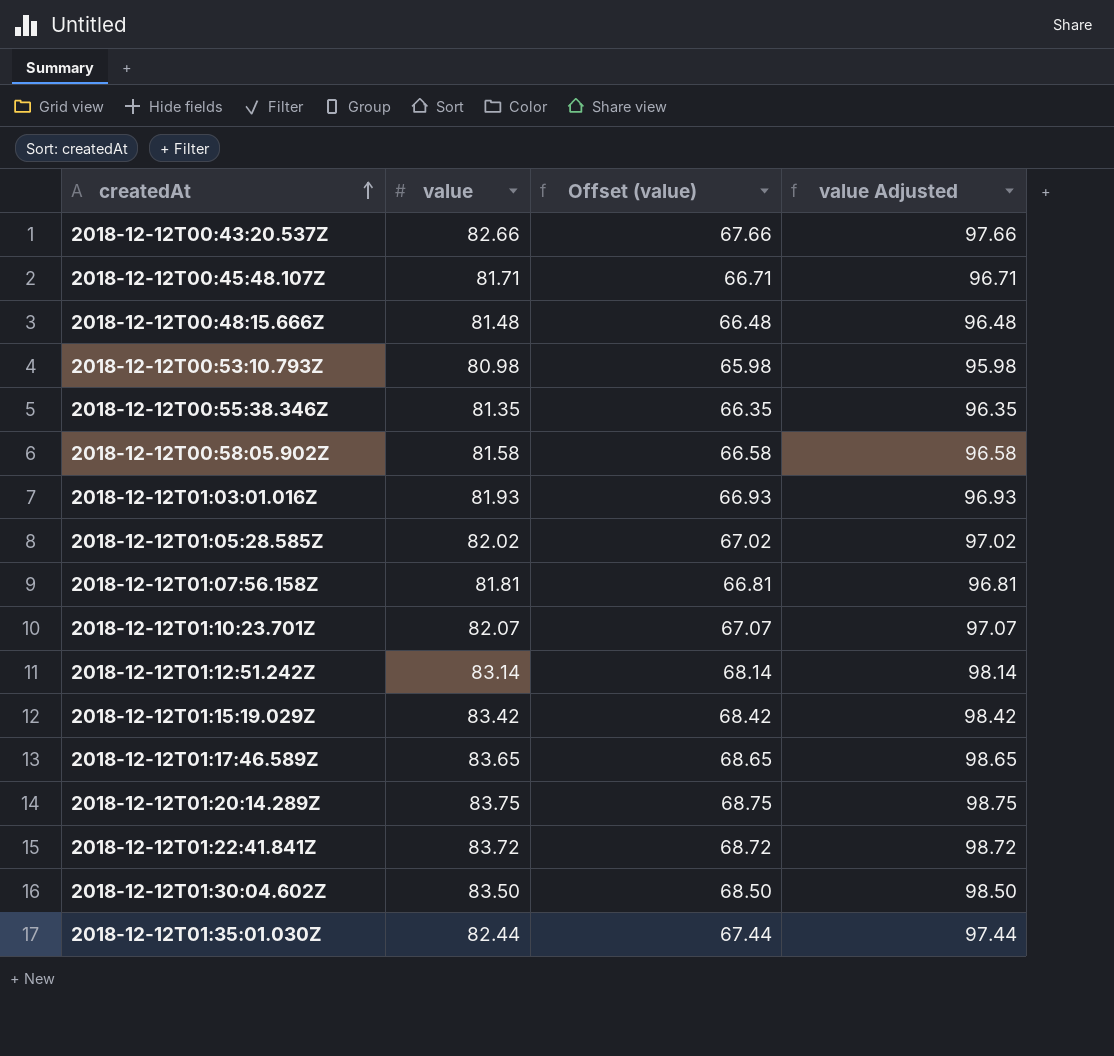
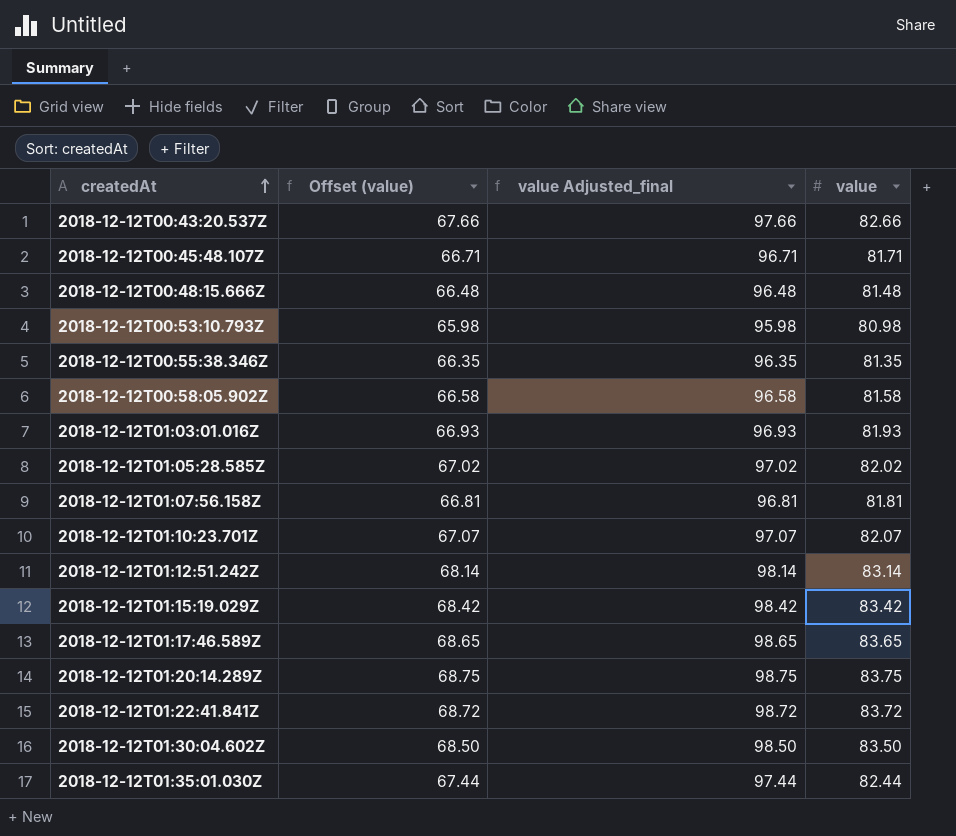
column name: value Adjusted -> value Adjusted_final
column value | position: 2 -> 4

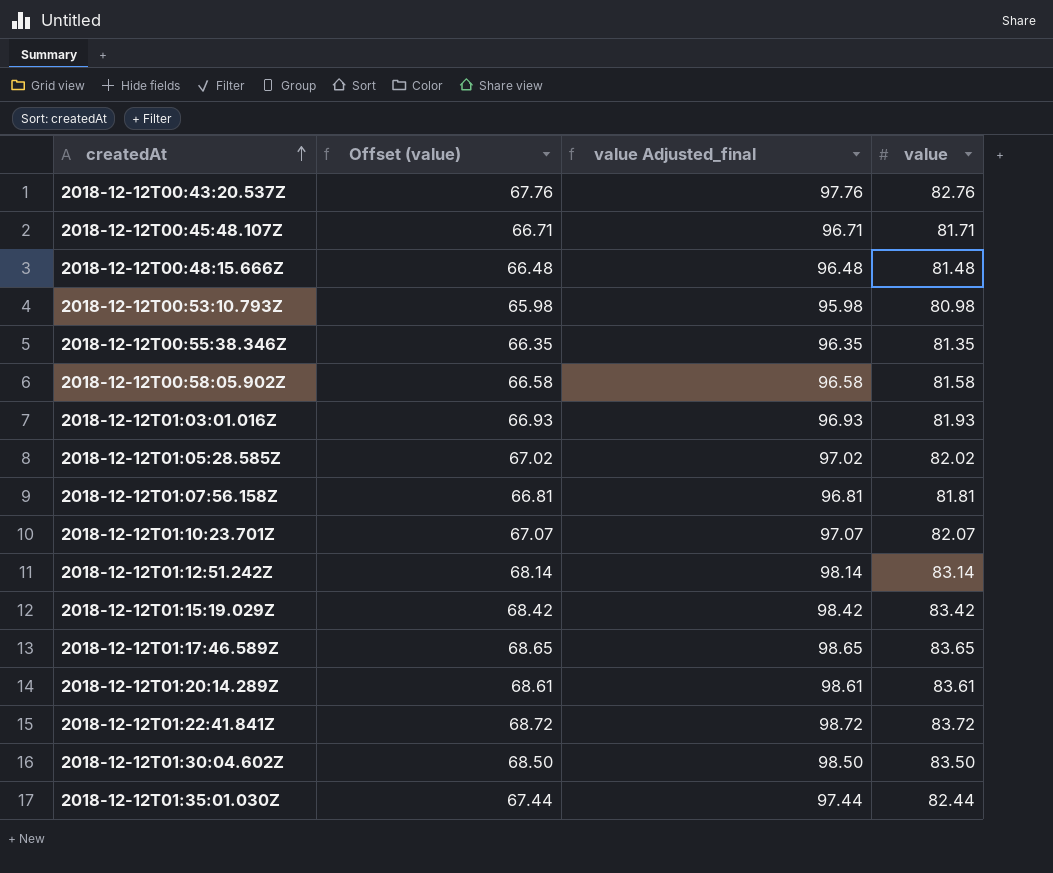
2018-12-12T00:43:20.537Z | Offset (value): 67.66 -> 67.76
2018-12-12T00:43:20.537Z | value Adjusted_final: 97.66 -> 97.76
2018-12-12T00:43:20.537Z | value: 82.66 -> 82.76
2018-12-12T01:20:14.289Z | Offset (value): 68.75 -> 68.61
2018-12-12T01:20:14.289Z | value Adjusted_final: 98.75 -> 98.61
2018-12-12T01:20:14.289Z | value: 83.75 -> 83.61

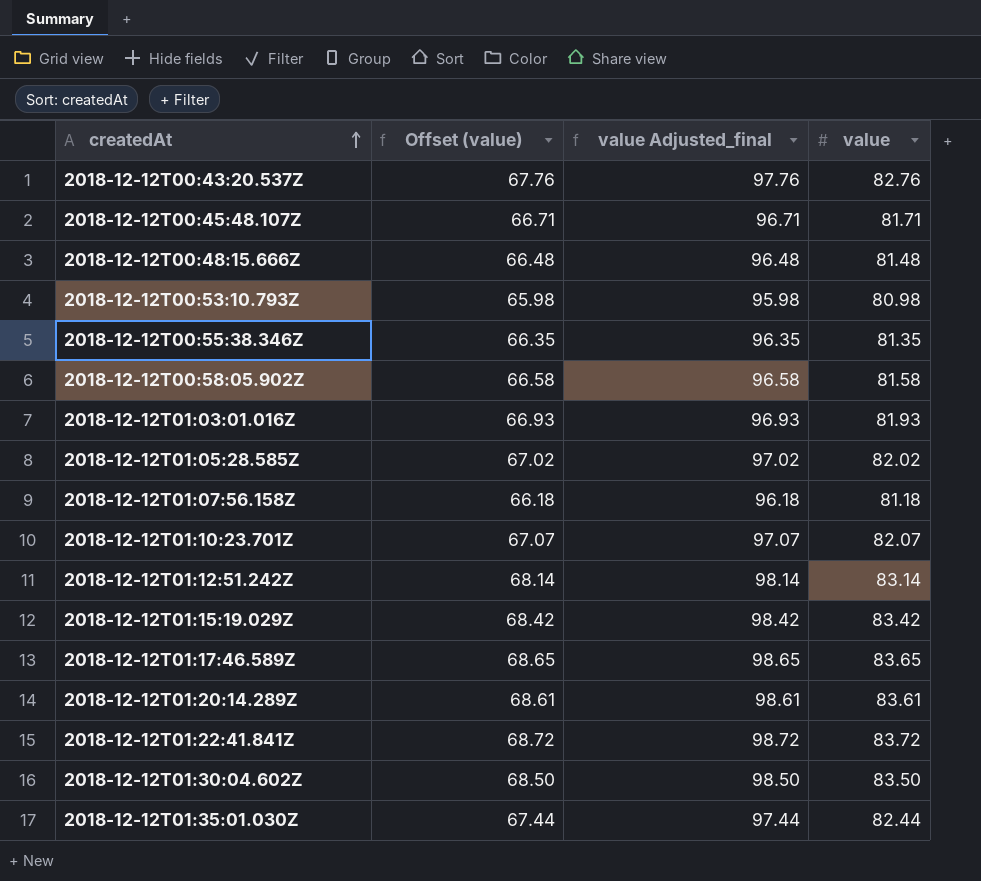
2018-12-12T01:07:56.158Z | Offset (value): 66.81 -> 66.18
2018-12-12T01:07:56.158Z | value Adjusted_final: 96.81 -> 96.18
2018-12-12T01:07:56.158Z | value: 81.81 -> 81.18

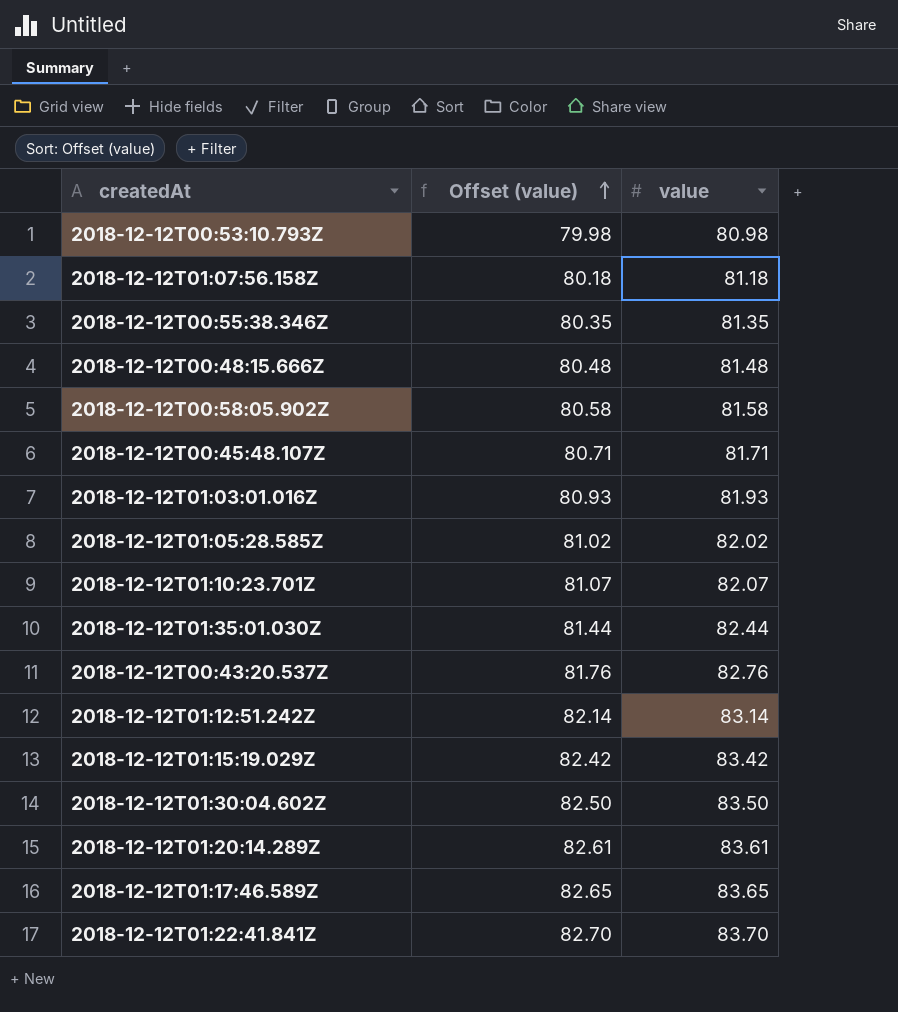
row order: createdAt ascending -> Offset (value) ascending
column value Adjusted_final | formula: [value] + 15 -> none
column Offset (value) | formula: [value] - 15 -> [value] - 1
2018-12-12T01:22:41.841Z | value: 83.72 -> 83.70

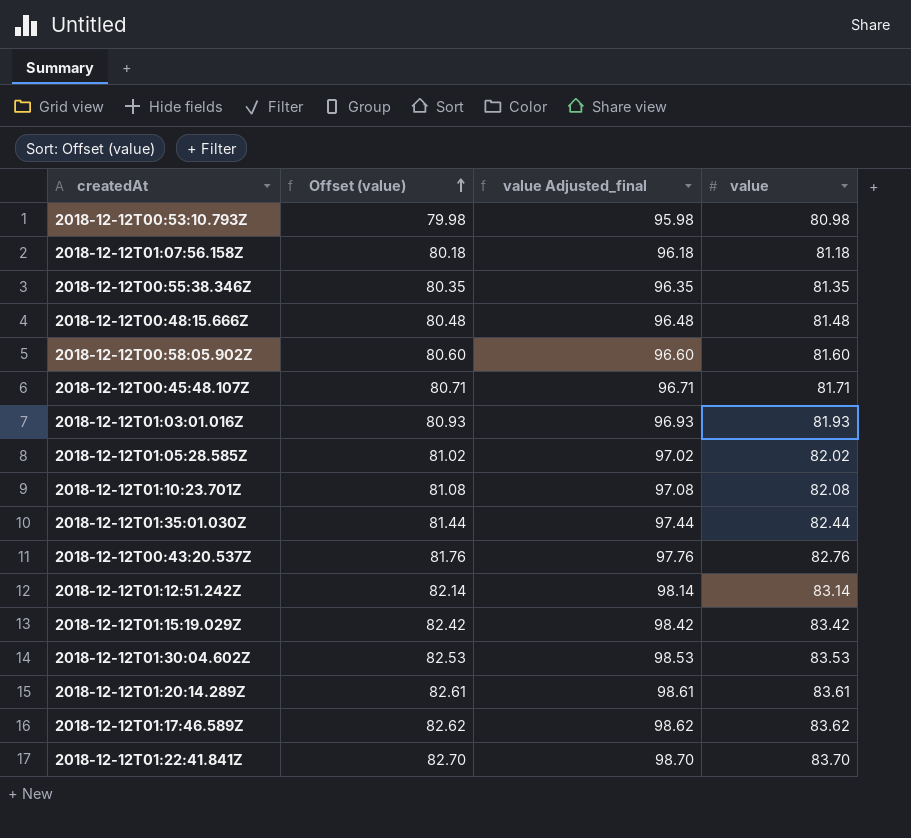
column value Adjusted_final | formula: none -> [value] + 15
2018-12-12T00:58:05.902Z | Offset (value): 80.58 -> 80.60
2018-12-12T00:58:05.902Z | value: 81.58 -> 81.60
2018-12-12T01:10:23.701Z | Offset (value): 81.07 -> 81.08
2018-12-12T01:10:23.701Z | value: 82.07 -> 82.08
2018-12-12T01:30:04.602Z | Offset (value): 82.50 -> 82.53
2018-12-12T01:30:04.602Z | value: 83.50 -> 83.53
2018-12-12T01:17:46.589Z | Offset (value): 82.65 -> 82.62
2018-12-12T01:17:46.589Z | value: 83.65 -> 83.62

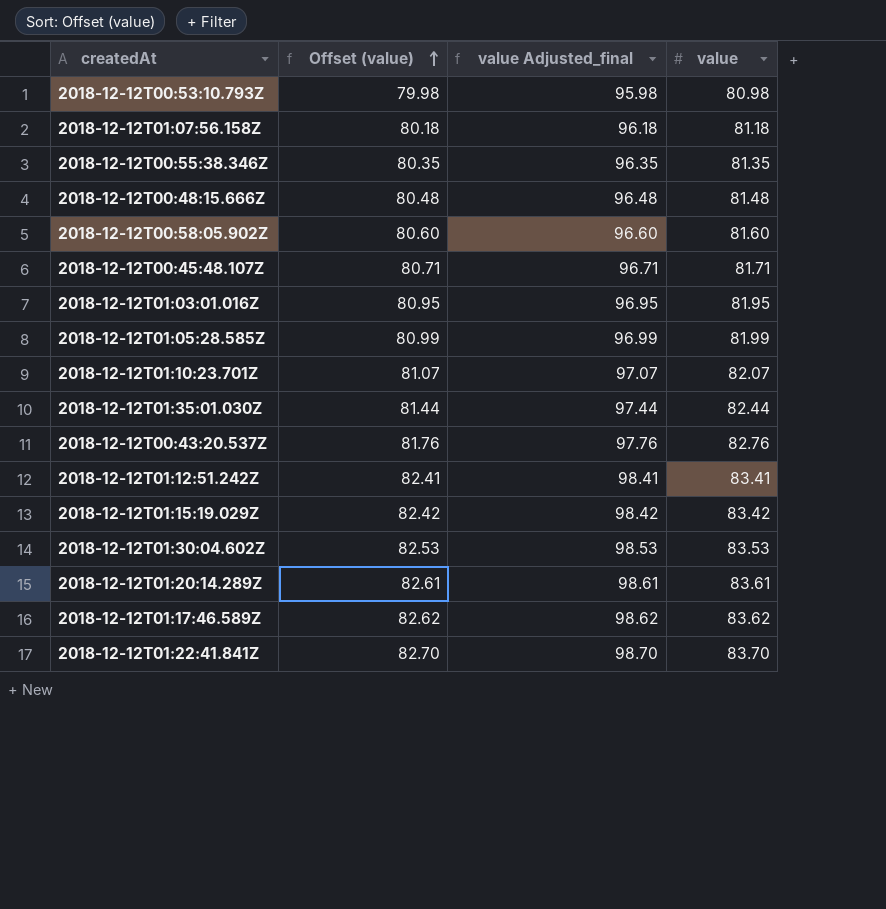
2018-12-12T01:03:01.016Z | Offset (value): 80.93 -> 80.95
2018-12-12T01:03:01.016Z | value Adjusted_final: 96.93 -> 96.95
2018-12-12T01:03:01.016Z | value: 81.93 -> 81.95
2018-12-12T01:05:28.585Z | Offset (value): 81.02 -> 80.99
2018-12-12T01:05:28.585Z | value Adjusted_final: 97.02 -> 96.99
2018-12-12T01:05:28.585Z | value: 82.02 -> 81.99
2018-12-12T01:10:23.701Z | Offset (value): 81.08 -> 81.07
2018-12-12T01:10:23.701Z | value Adjusted_final: 97.08 -> 97.07
2018-12-12T01:10:23.701Z | value: 82.08 -> 82.07
2018-12-12T01:12:51.242Z | Offset (value): 82.14 -> 82.41
2018-12-12T01:12:51.242Z | value Adjusted_final: 98.14 -> 98.41
2018-12-12T01:12:51.242Z | value: 83.14 -> 83.41

